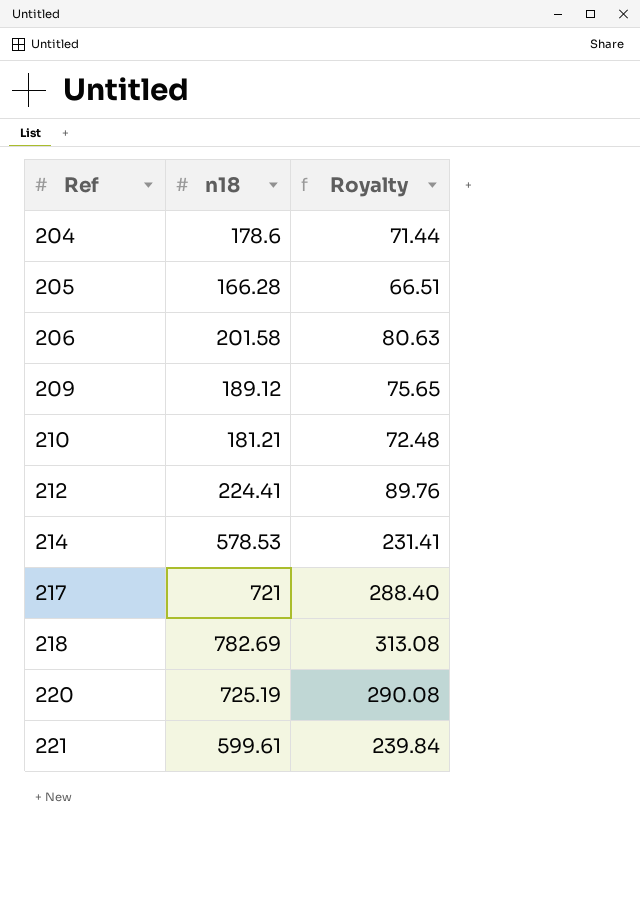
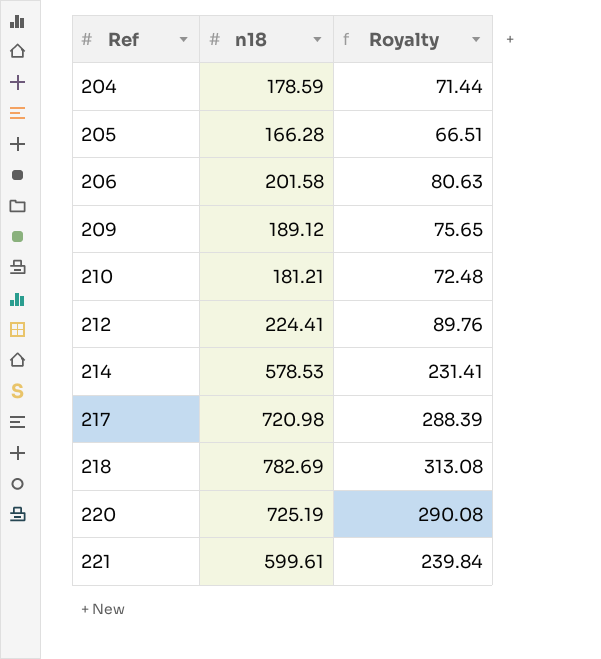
204 | n18: 178.6 -> 178.59
217 | n18: 721 -> 720.98
217 | Royalty: 288.40 -> 288.39

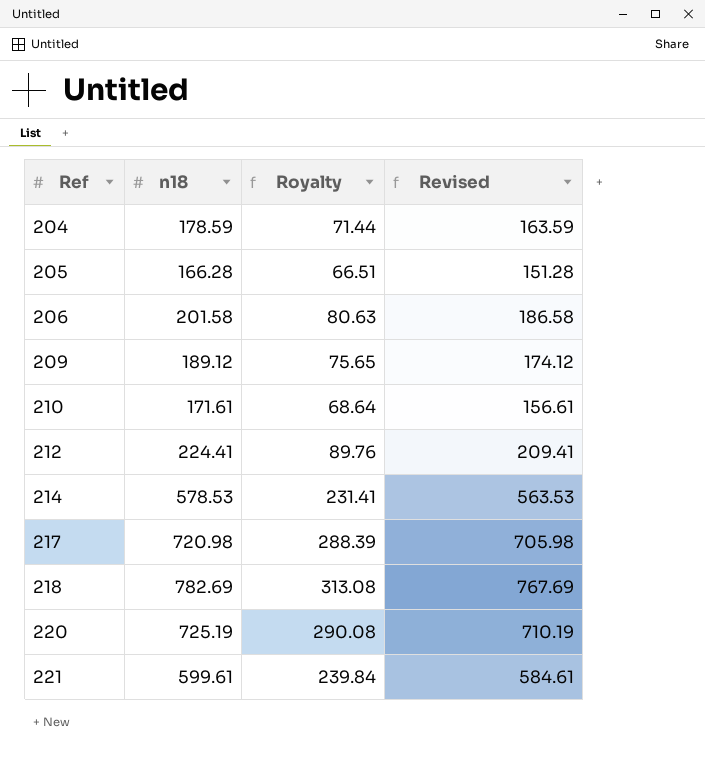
column Revised | formula: none -> [n18] - 15
210 | n18: 181.21 -> 171.61
210 | Royalty: 72.48 -> 68.64

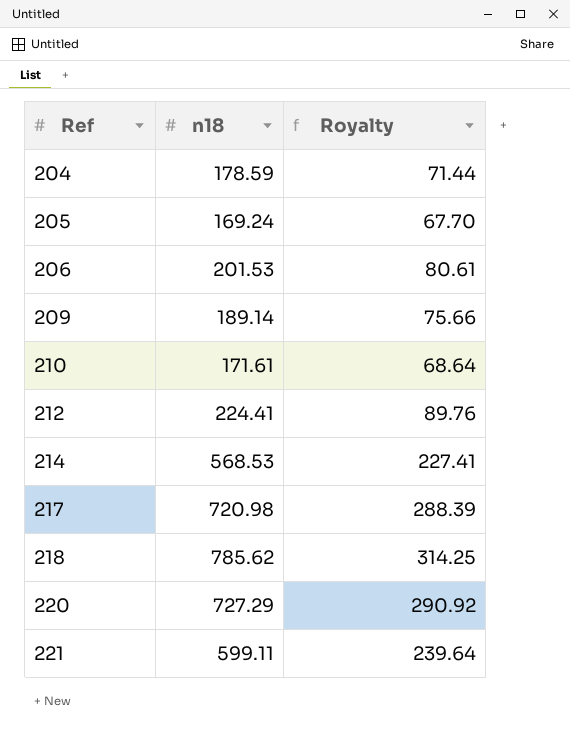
column Revised | formula: [n18] - 15 -> none
205 | n18: 166.28 -> 169.24
205 | Royalty: 66.51 -> 67.70
206 | n18: 201.58 -> 201.53
206 | Royalty: 80.63 -> 80.61
209 | n18: 189.12 -> 189.14
209 | Royalty: 75.65 -> 75.66
214 | n18: 578.53 -> 568.53
214 | Royalty: 231.41 -> 227.41
218 | n18: 782.69 -> 785.62
218 | Royalty: 313.08 -> 314.25
220 | n18: 725.19 -> 727.29
220 | Royalty: 290.08 -> 290.92
221 | n18: 599.61 -> 599.11
221 | Royalty: 239.84 -> 239.64

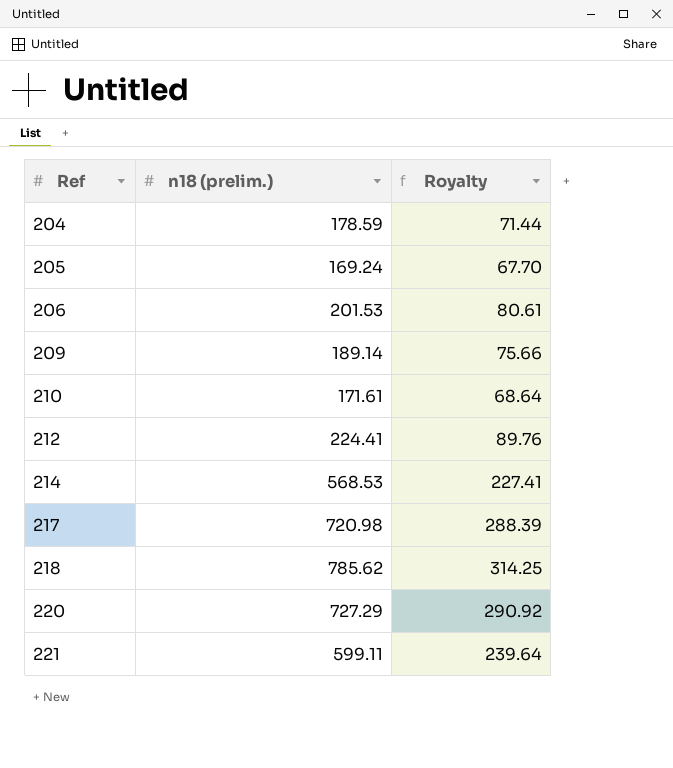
column name: n18 -> n18 (prelim.)

